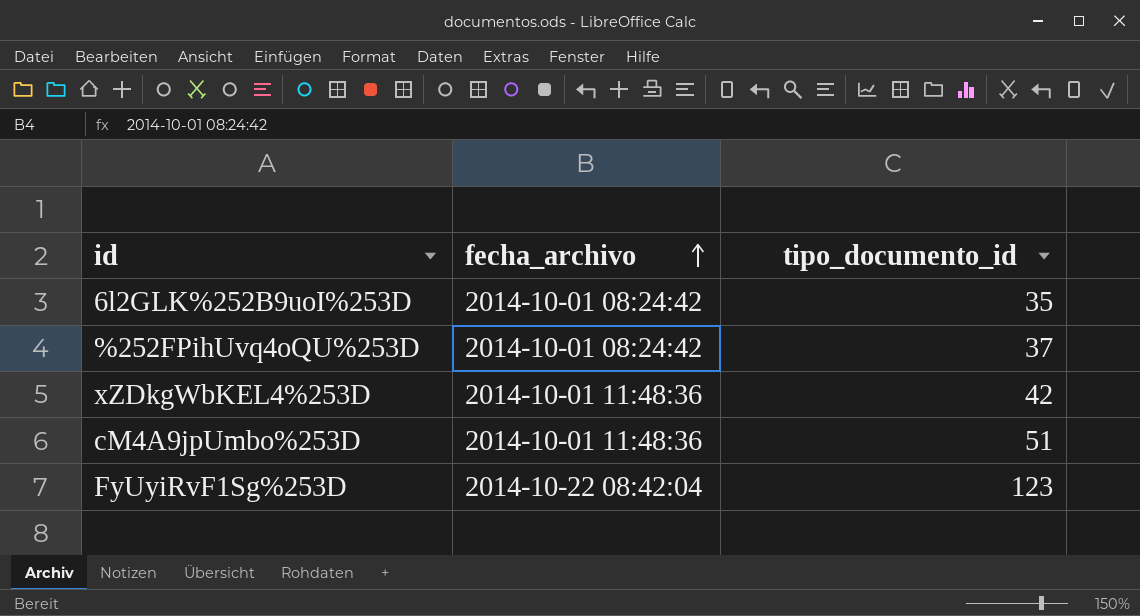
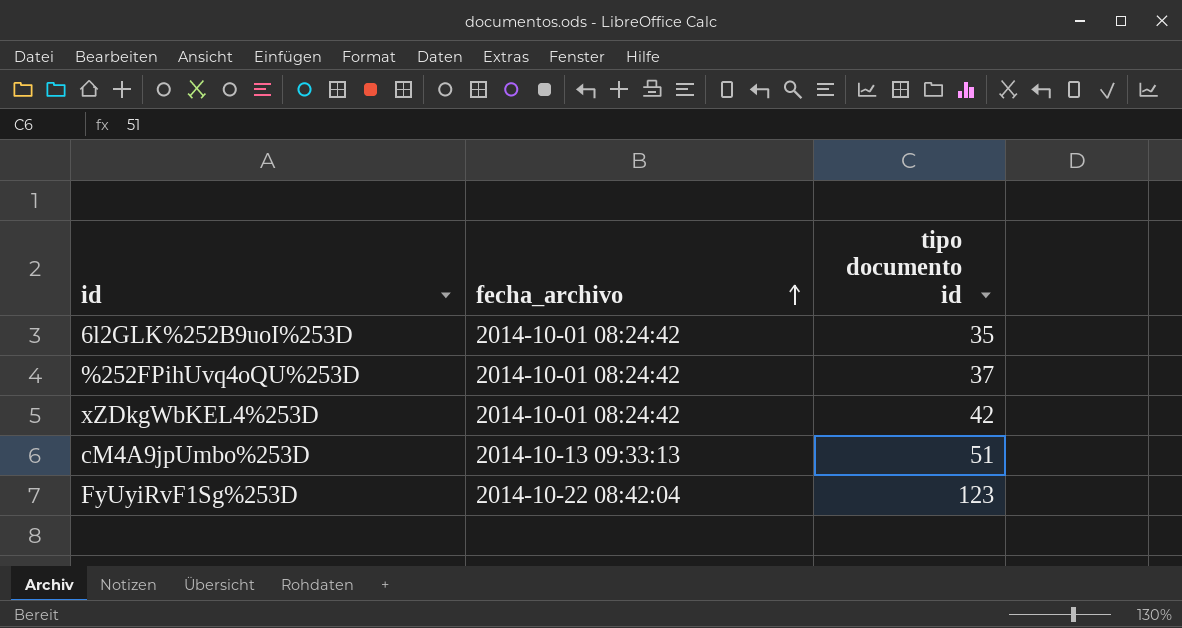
column name: tipo_documento_id -> tipo documento id
xZDkgWbKEL4%253D | fecha_archivo: 2014-10-01 11:48:36 -> 2014-10-01 08:24:42
cM4A9jpUmbo%253D | fecha_archivo: 2014-10-01 11:48:36 -> 2014-10-13 09:33:13

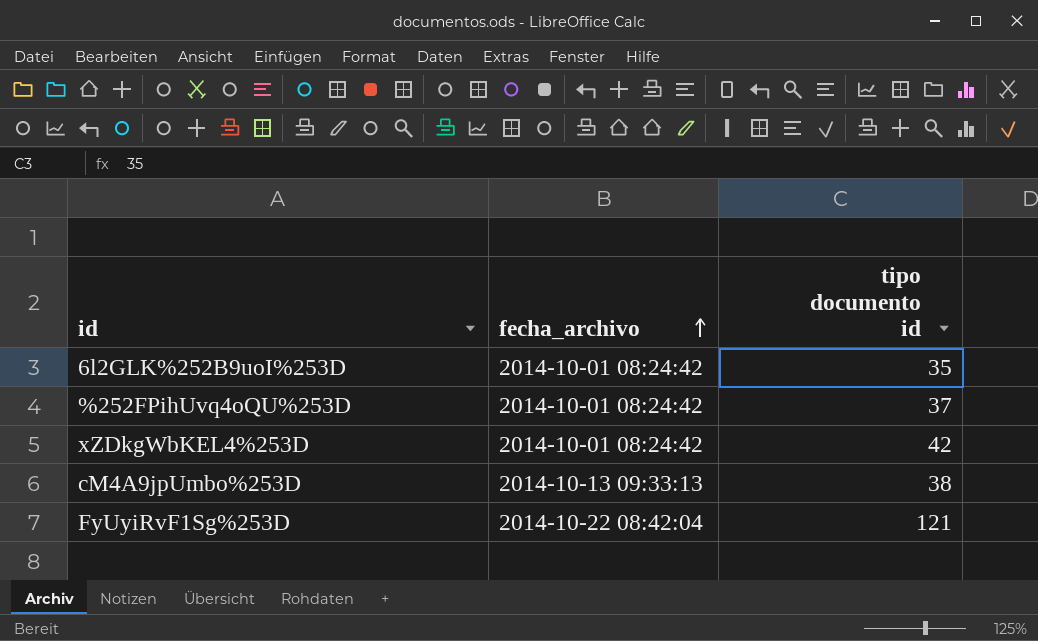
cM4A9jpUmbo%253D | tipo documento id: 51 -> 38
FyUyiRvF1Sg%253D | tipo documento id: 123 -> 121

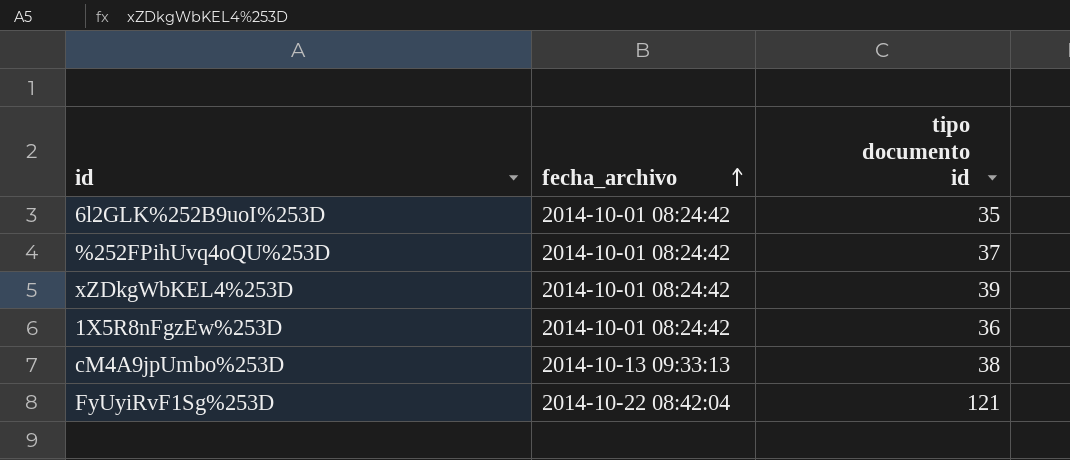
xZDkgWbKEL4%253D | tipo documento id: 42 -> 39
row 1X5R8nFgzEw%253D: none -> 2014-10-01 08:24:42 | 36

